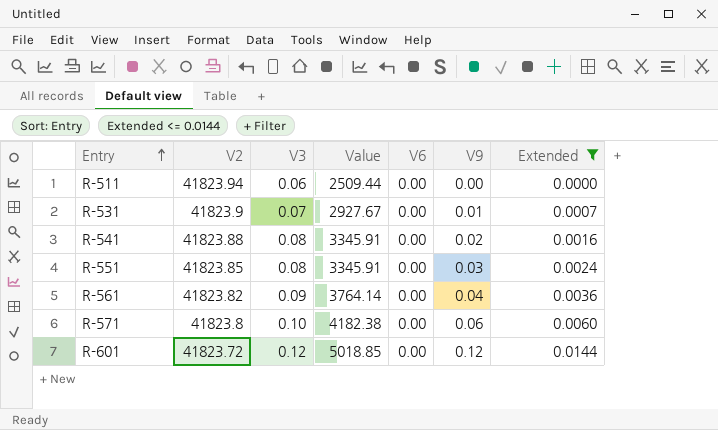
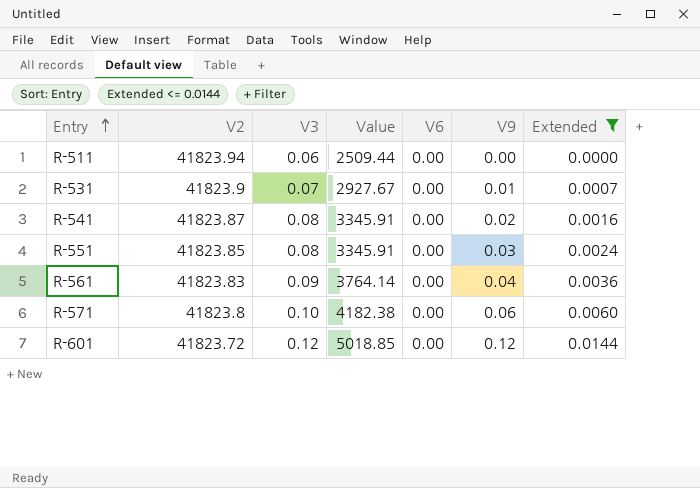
R-541 | V2: 41823.88 -> 41823.87
R-561 | V2: 41823.82 -> 41823.83

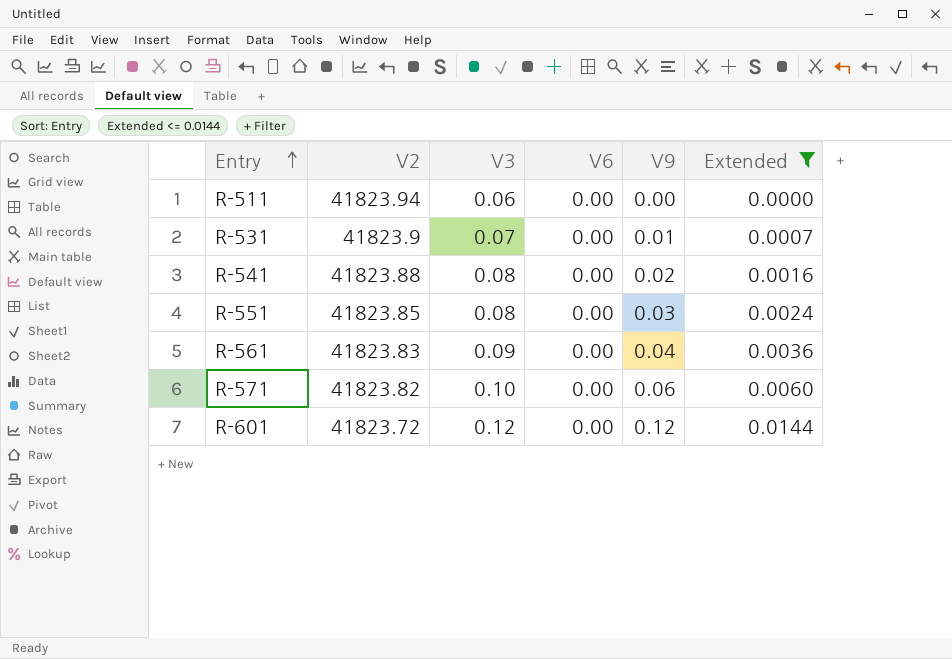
column Value | formula: [V2] * [V3] -> none
R-541 | V2: 41823.87 -> 41823.88
R-571 | V2: 41823.8 -> 41823.82

